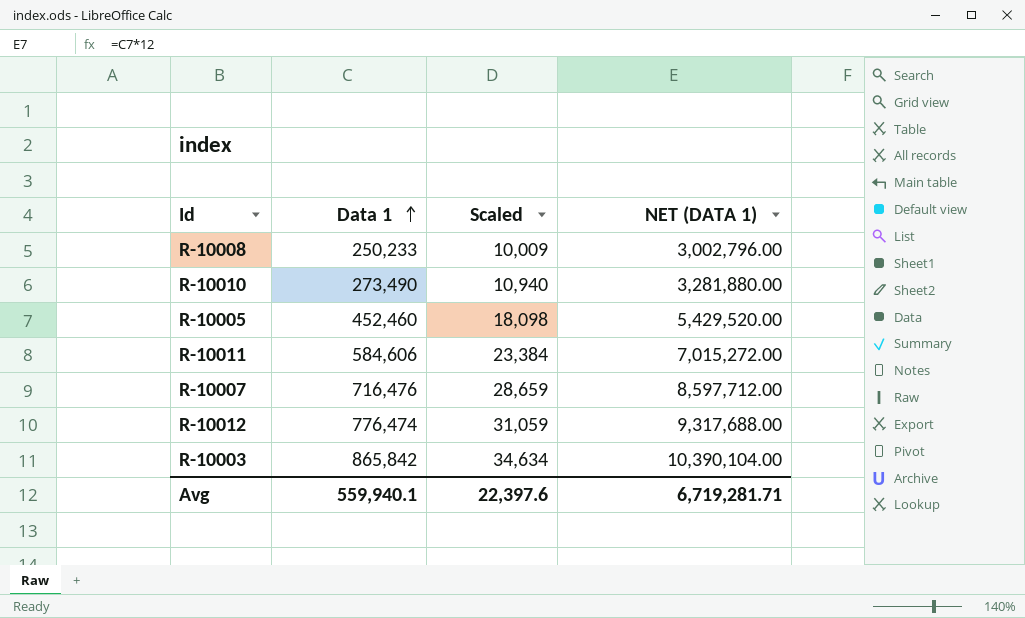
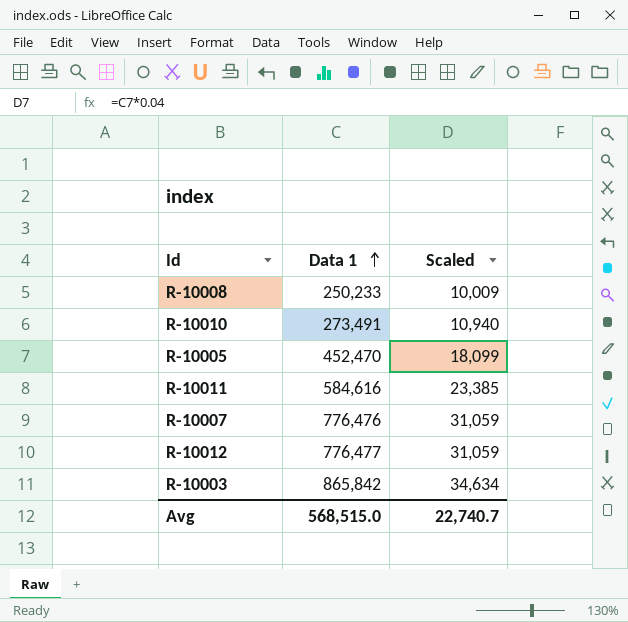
column NET (DATA 1) | formula: [Data 1] * 12 -> none
R-10010 | Data 1: 273,490 -> 273,491
R-10005 | Data 1: 452,460 -> 452,470
R-10005 | Scaled: 18,098 -> 18,099
R-10011 | Data 1: 584,606 -> 584,616
R-10011 | Scaled: 23,384 -> 23,385
R-10007 | Data 1: 716,476 -> 776,476
R-10007 | Scaled: 28,659 -> 31,059
R-10012 | Data 1: 776,474 -> 776,477
Avg | Data 1: 559,940.1 -> 568,515.0
Avg | Scaled: 22,397.6 -> 22,740.7

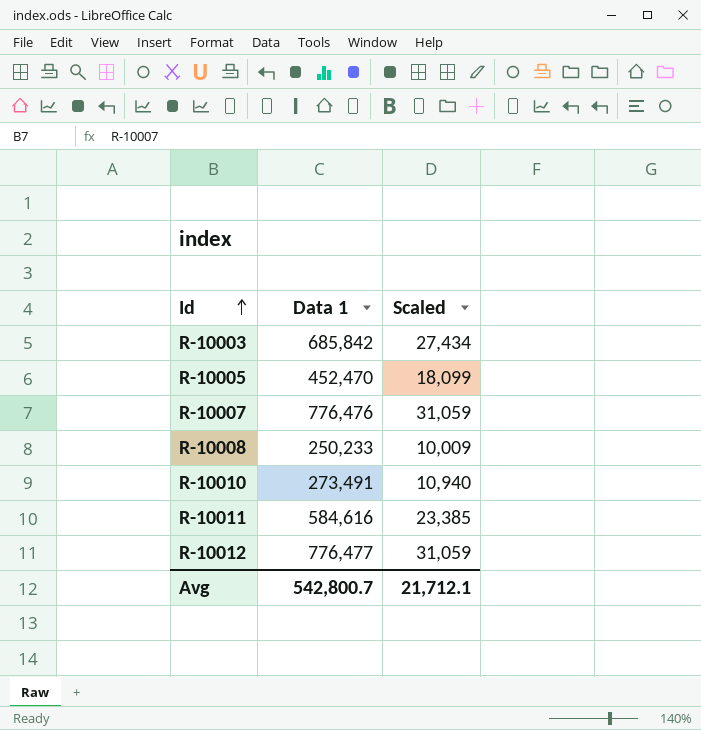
row order: Data 1 ascending -> Id ascending
R-10003 | Data 1: 865,842 -> 685,842
R-10003 | Scaled: 34,634 -> 27,434
Avg | Data 1: 568,515.0 -> 542,800.7
Avg | Scaled: 22,740.7 -> 21,712.1

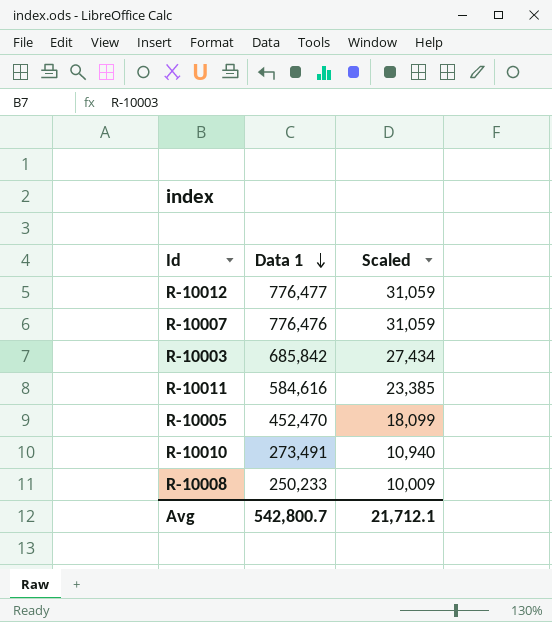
row order: Id ascending -> Data 1 descending

